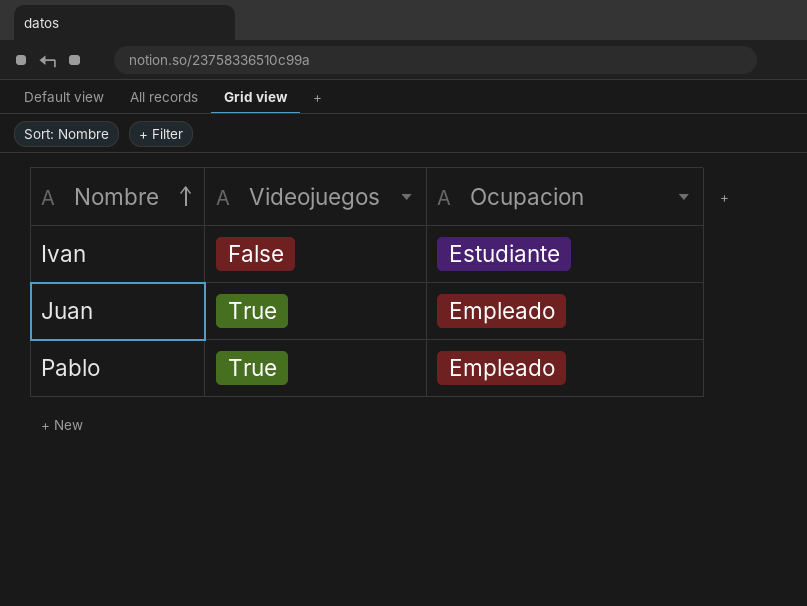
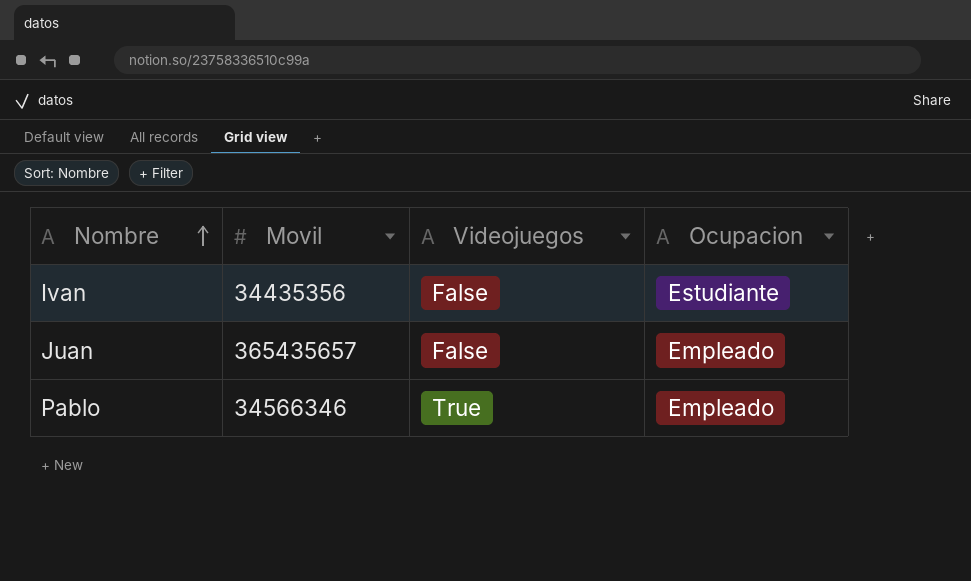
column Movil | position: none -> 2
Juan | Videojuegos: True -> False

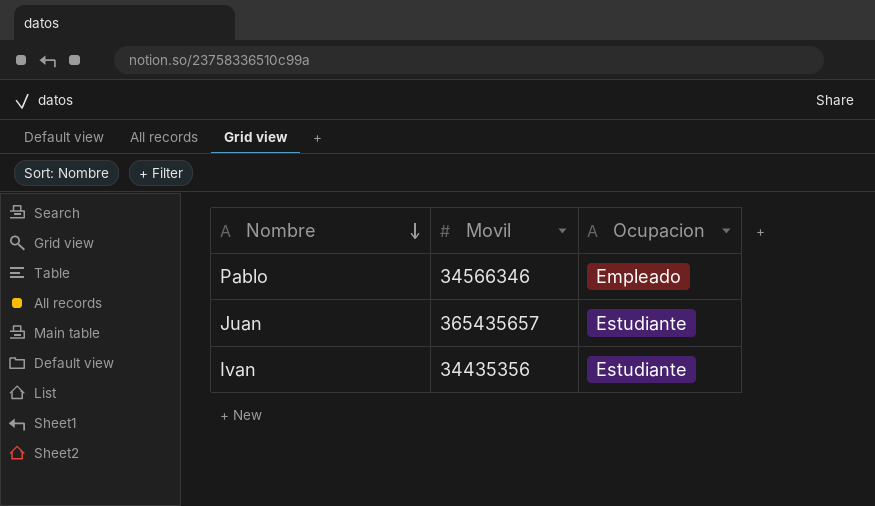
row order: Nombre ascending -> Nombre descending
column Videojuegos | position: 3 -> none
Juan | Ocupacion: Empleado -> Estudiante

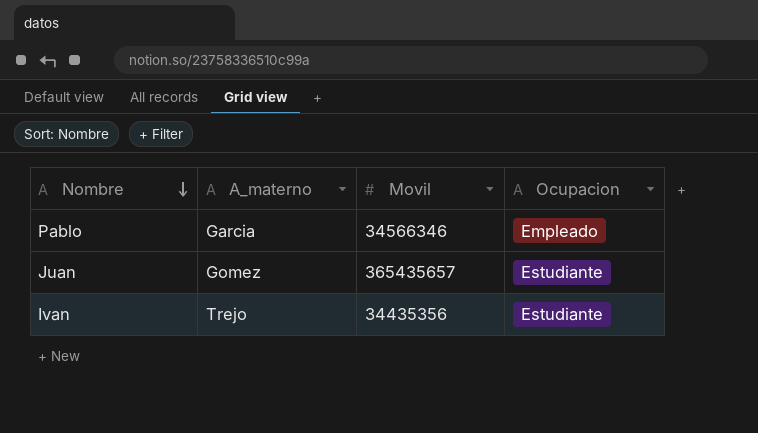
column A_materno | position: none -> 2

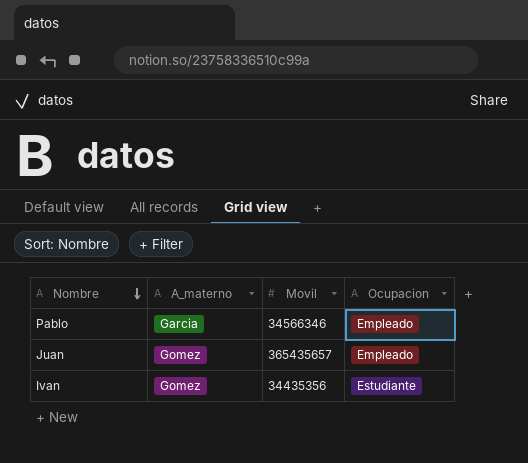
Juan | Ocupacion: Estudiante -> Empleado
Ivan | A_materno: Trejo -> Gomez

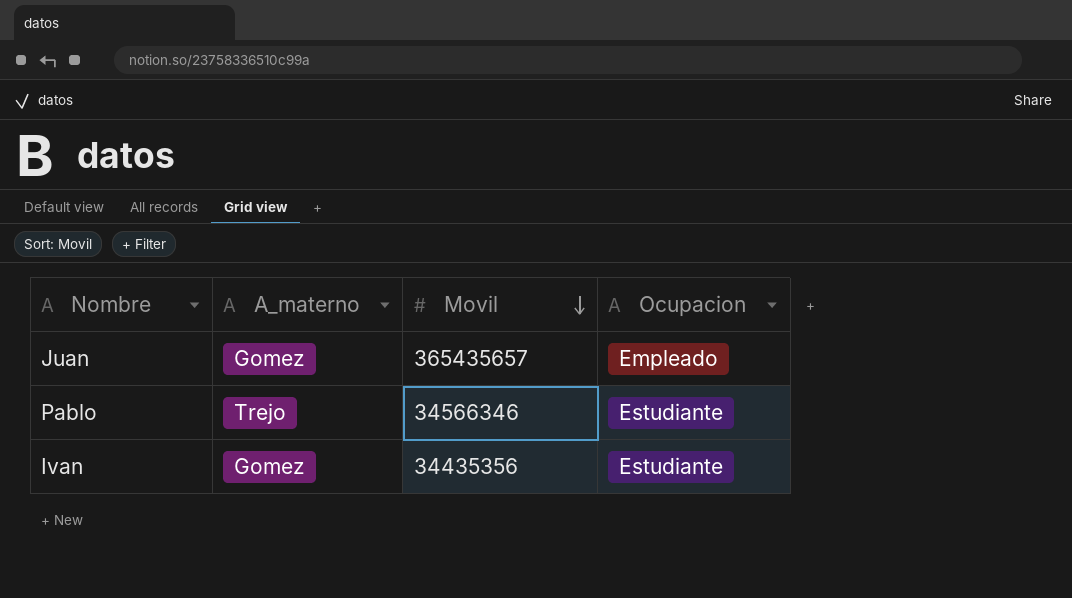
row order: Nombre descending -> Movil descending
Pablo | A_materno: Garcia -> Trejo
Pablo | Ocupacion: Empleado -> Estudiante

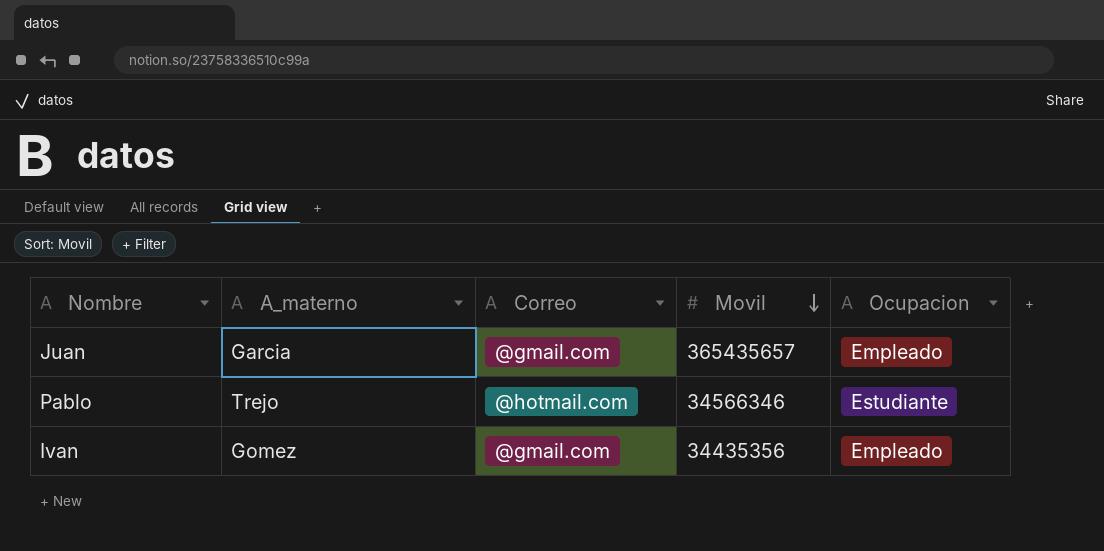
column Correo | position: none -> 3
Juan | A_materno: Gomez -> Garcia
Ivan | Ocupacion: Estudiante -> Empleado

